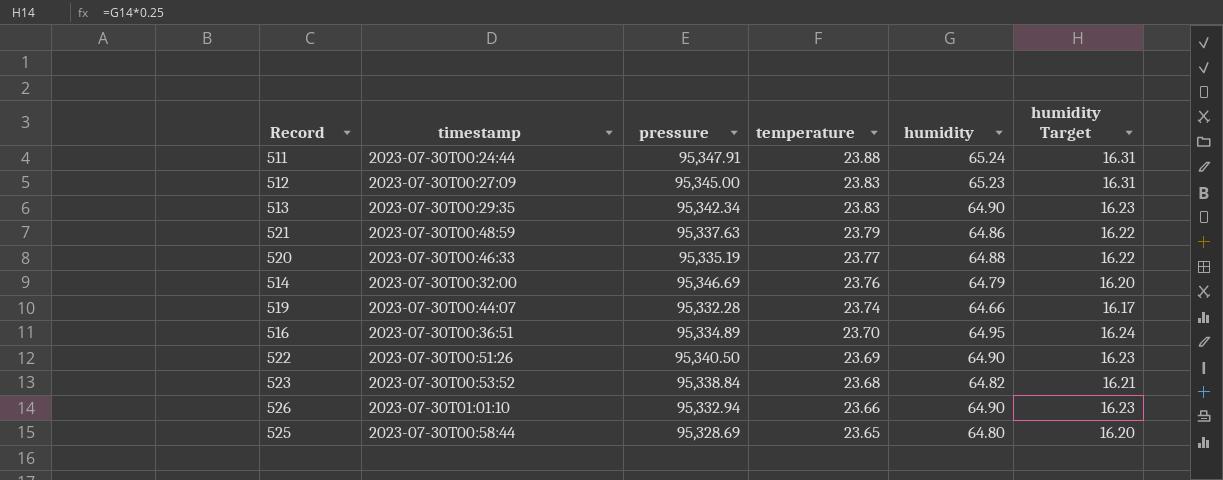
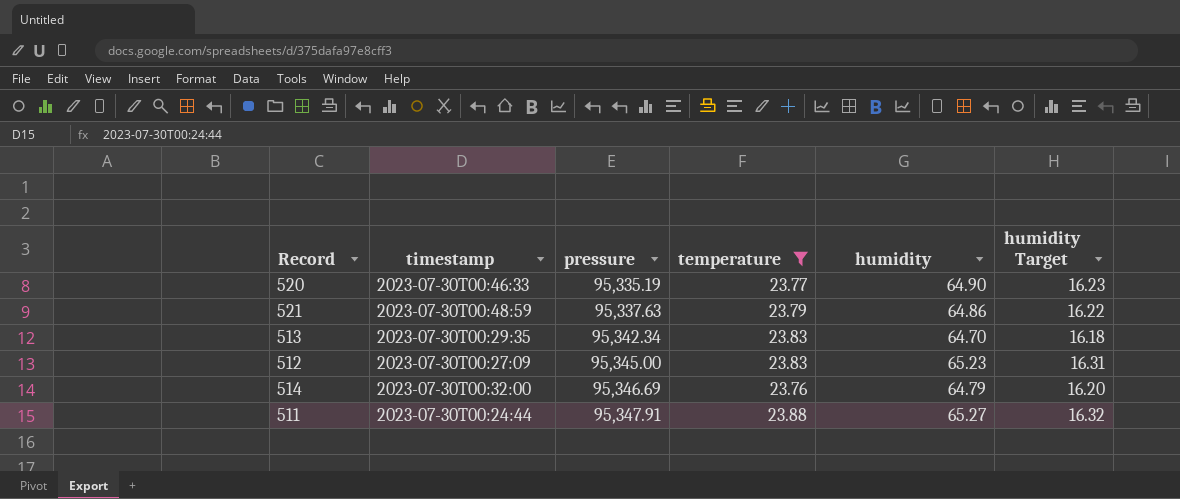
filter: none -> temperature >= 23.76
row order: temperature descending -> pressure ascending
520 | humidity: 64.88 -> 64.90
520 | humidity Target: 16.22 -> 16.23
513 | humidity: 64.90 -> 64.70
513 | humidity Target: 16.23 -> 16.18
511 | humidity: 65.24 -> 65.27
511 | humidity Target: 16.31 -> 16.32

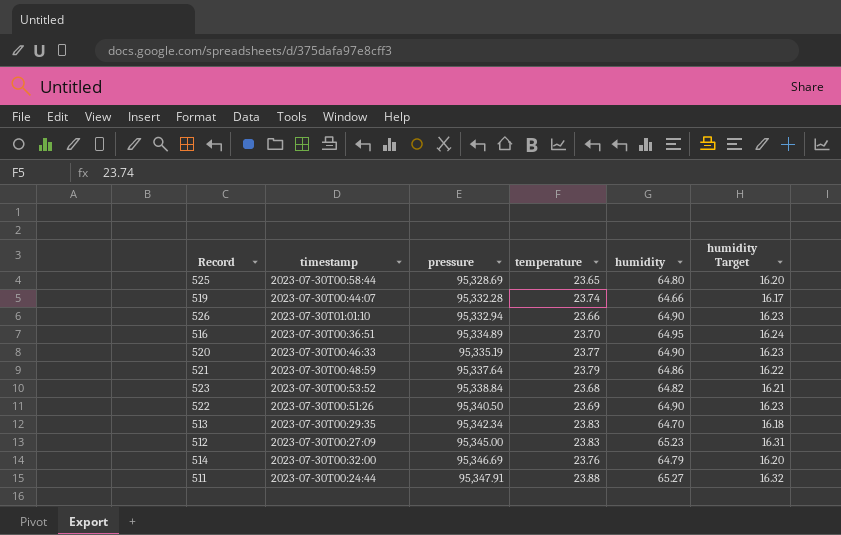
filter: temperature >= 23.76 -> none
521 | pressure: 95,337.63 -> 95,337.64

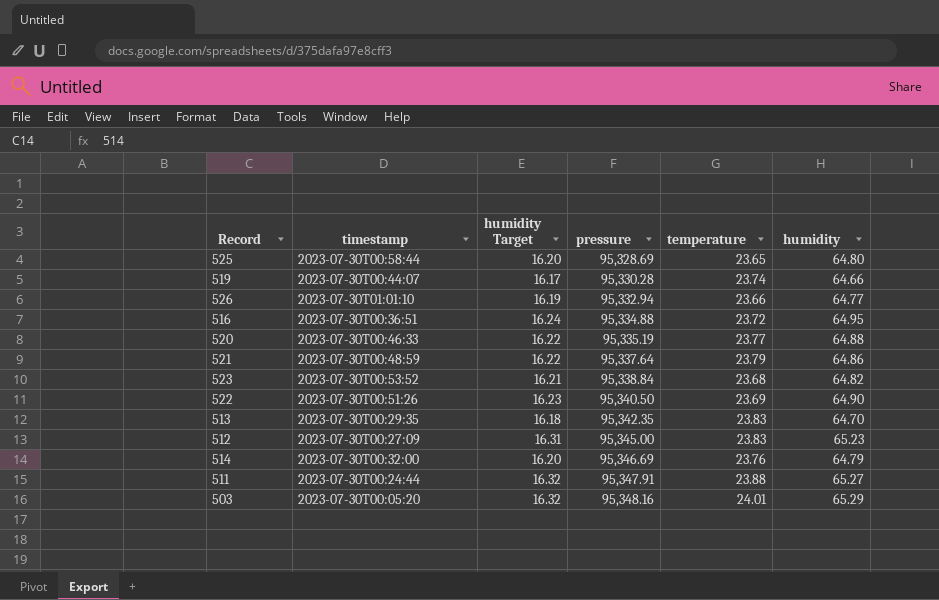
column humidity Target | position: 6 -> 3
519 | pressure: 95,332.28 -> 95,330.28
526 | humidity Target: 16.23 -> 16.19
526 | humidity: 64.90 -> 64.77
516 | pressure: 95,334.89 -> 95,334.88
516 | temperature: 23.70 -> 23.72
520 | humidity Target: 16.23 -> 16.22
520 | humidity: 64.90 -> 64.88
513 | pressure: 95,342.34 -> 95,342.35
row 503: none -> 2023-07-30T00:05:20 | 16.32 | 95,348.16 | 24.01 | 65.29

